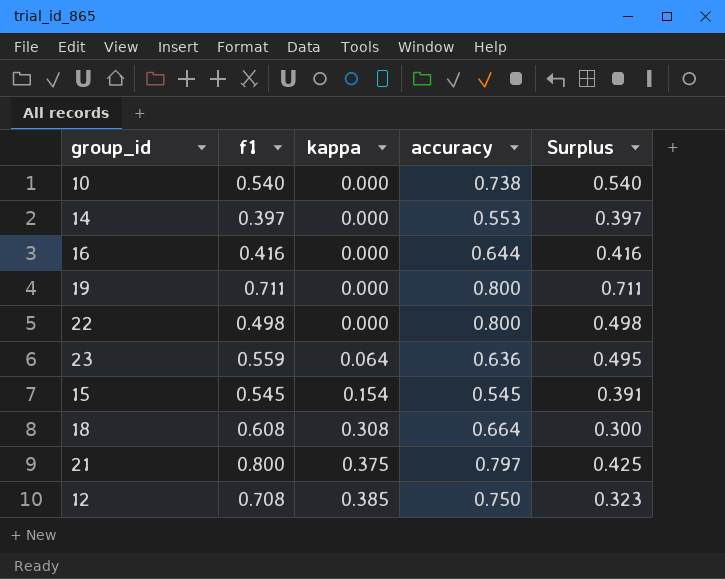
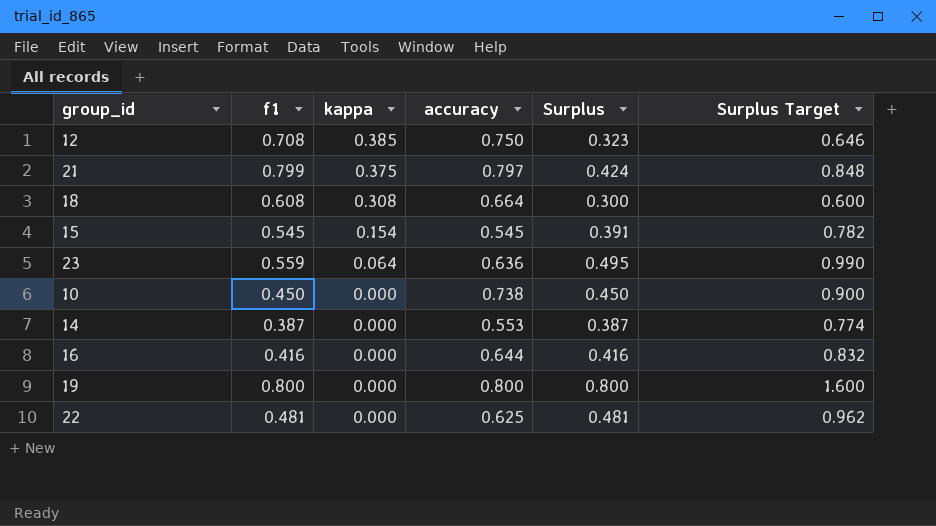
row order: kappa ascending -> kappa descending
column Surplus Target | formula: none -> [Surplus] * 2
21 | f1: 0.800 -> 0.799
21 | Surplus: 0.425 -> 0.424
10 | f1: 0.540 -> 0.450
10 | Surplus: 0.540 -> 0.450
14 | f1: 0.397 -> 0.387
14 | Surplus: 0.397 -> 0.387
19 | f1: 0.711 -> 0.800
19 | Surplus: 0.711 -> 0.800
22 | f1: 0.498 -> 0.481
22 | accuracy: 0.800 -> 0.625
22 | Surplus: 0.498 -> 0.481

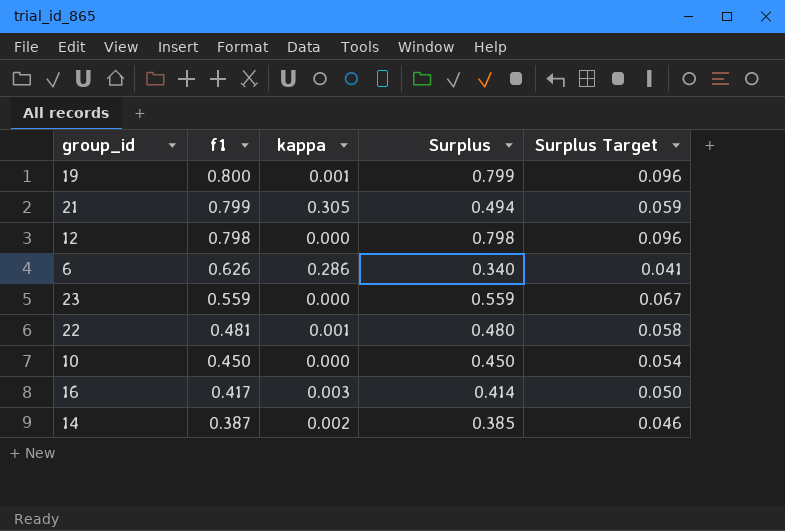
row order: kappa descending -> f1 descending
column accuracy | position: 4 -> none
column Surplus Target | formula: [Surplus] * 2 -> [Surplus] * 0.12
row 18: 0.608 | 0.308 | 0.664 | 0.300 | 0.600 -> none
row 15: 0.545 | 0.154 | 0.545 | 0.391 | 0.782 -> none
19 | kappa: 0.000 -> 0.001
19 | Surplus: 0.800 -> 0.799
21 | kappa: 0.375 -> 0.305
21 | Surplus: 0.424 -> 0.494
12 | f1: 0.708 -> 0.798
12 | kappa: 0.385 -> 0.000
12 | Surplus: 0.323 -> 0.798
row 6: none -> 0.626 | 0.286 | 0.340 | 0.041
23 | kappa: 0.064 -> 0.000
23 | Surplus: 0.495 -> 0.559
22 | kappa: 0.000 -> 0.001
22 | Surplus: 0.481 -> 0.480
16 | f1: 0.416 -> 0.417
16 | kappa: 0.000 -> 0.003
16 | Surplus: 0.416 -> 0.414
14 | kappa: 0.000 -> 0.002
14 | Surplus: 0.387 -> 0.385

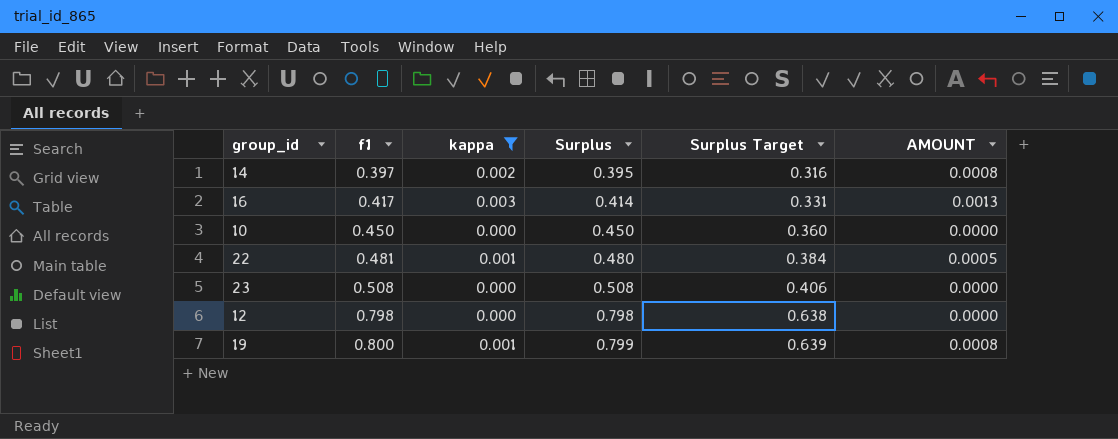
filter: none -> kappa <= 0.003
row order: f1 descending -> f1 ascending
column Surplus Target | formula: [Surplus] * 0.12 -> [Surplus] * 0.8
column AMOUNT | formula: none -> [f1] * [kappa]
14 | f1: 0.387 -> 0.397
14 | Surplus: 0.385 -> 0.395
23 | f1: 0.559 -> 0.508
23 | Surplus: 0.559 -> 0.508

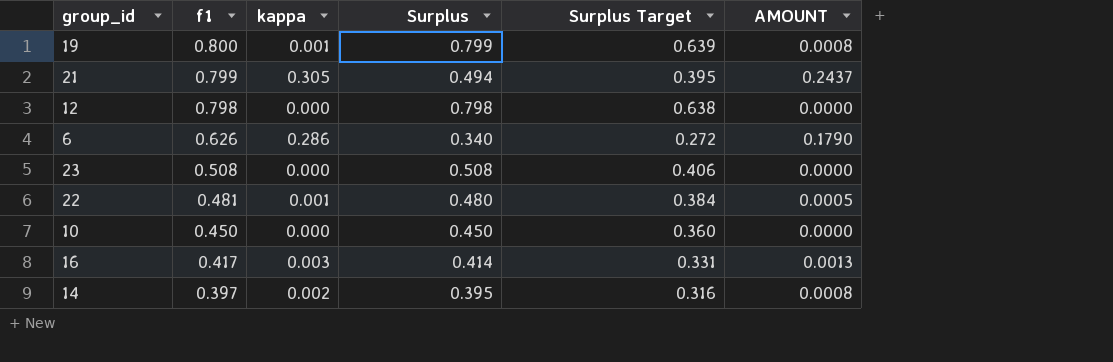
filter: kappa <= 0.003 -> none
row order: f1 ascending -> f1 descending

